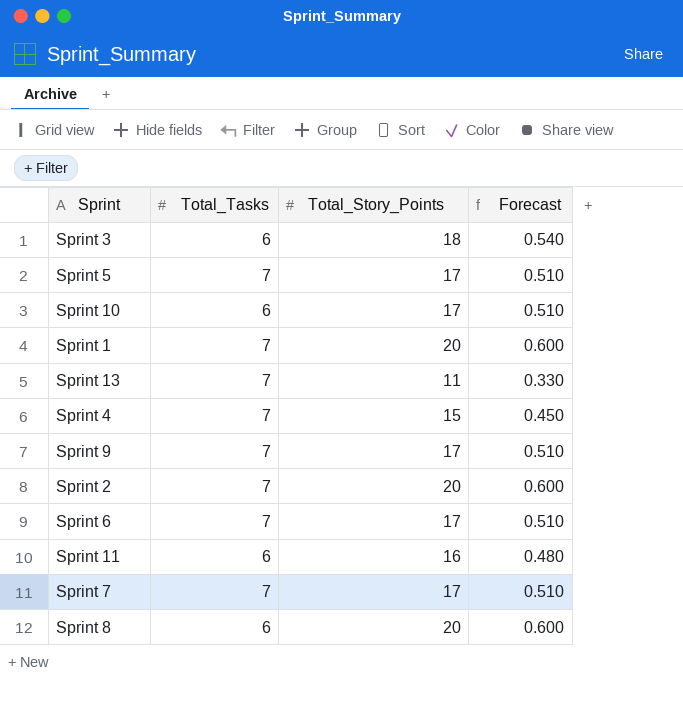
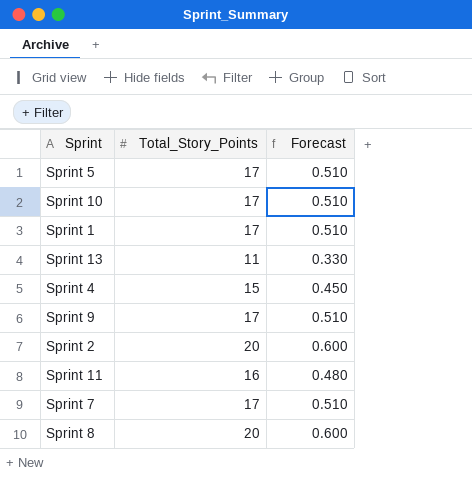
column Total_Tasks | position: 2 -> none
row Sprint 3: 6 | 18 | 0.540 -> none
row Sprint 6: 7 | 17 | 0.510 -> none
Sprint 1 | Total_Story_Points: 20 -> 17
Sprint 1 | Forecast: 0.600 -> 0.510

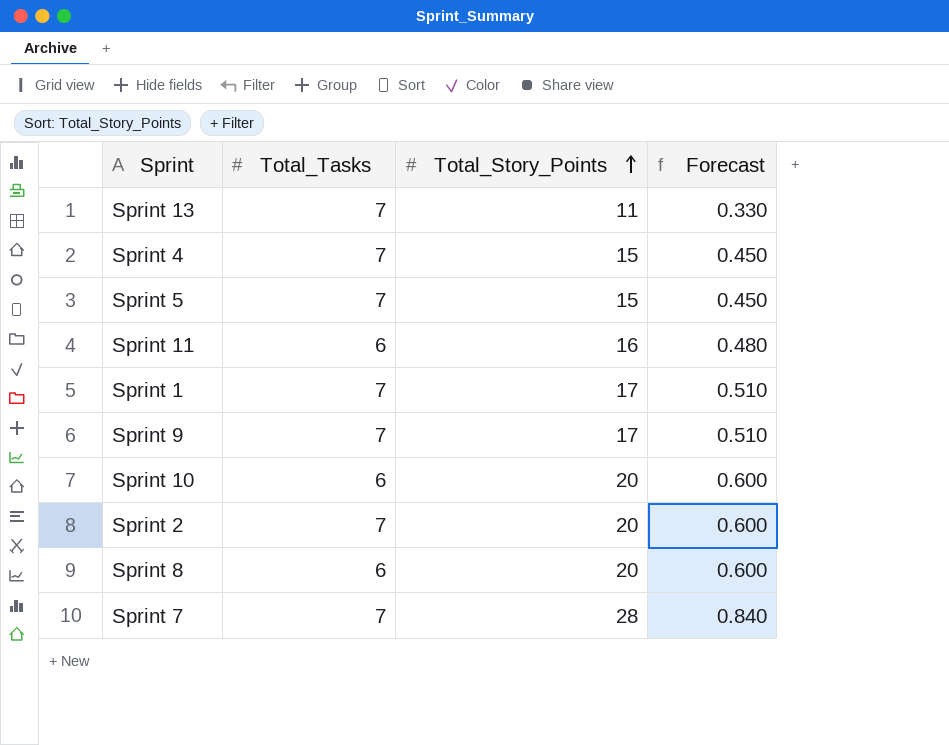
row order: none -> Total_Story_Points ascending
column Total_Tasks | position: none -> 2
Sprint 5 | Total_Story_Points: 17 -> 15
Sprint 5 | Forecast: 0.510 -> 0.450
Sprint 10 | Total_Story_Points: 17 -> 20
Sprint 10 | Forecast: 0.510 -> 0.600
Sprint 7 | Total_Story_Points: 17 -> 28
Sprint 7 | Forecast: 0.510 -> 0.840

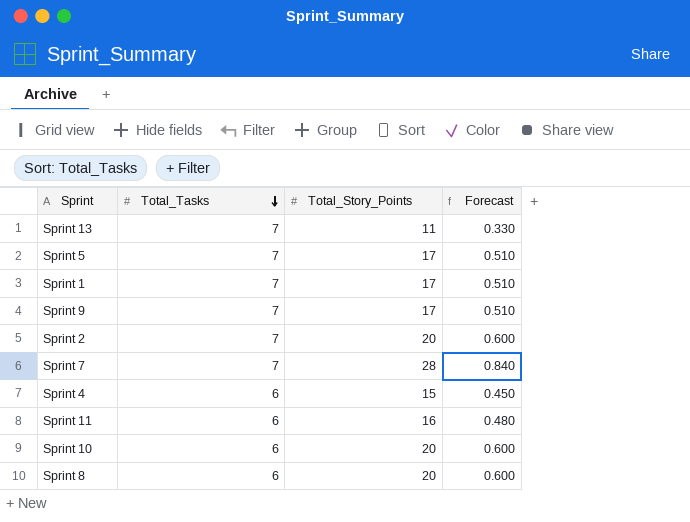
row order: Total_Story_Points ascending -> Total_Tasks descending
Sprint 5 | Total_Story_Points: 15 -> 17
Sprint 5 | Forecast: 0.450 -> 0.510
Sprint 4 | Total_Tasks: 7 -> 6

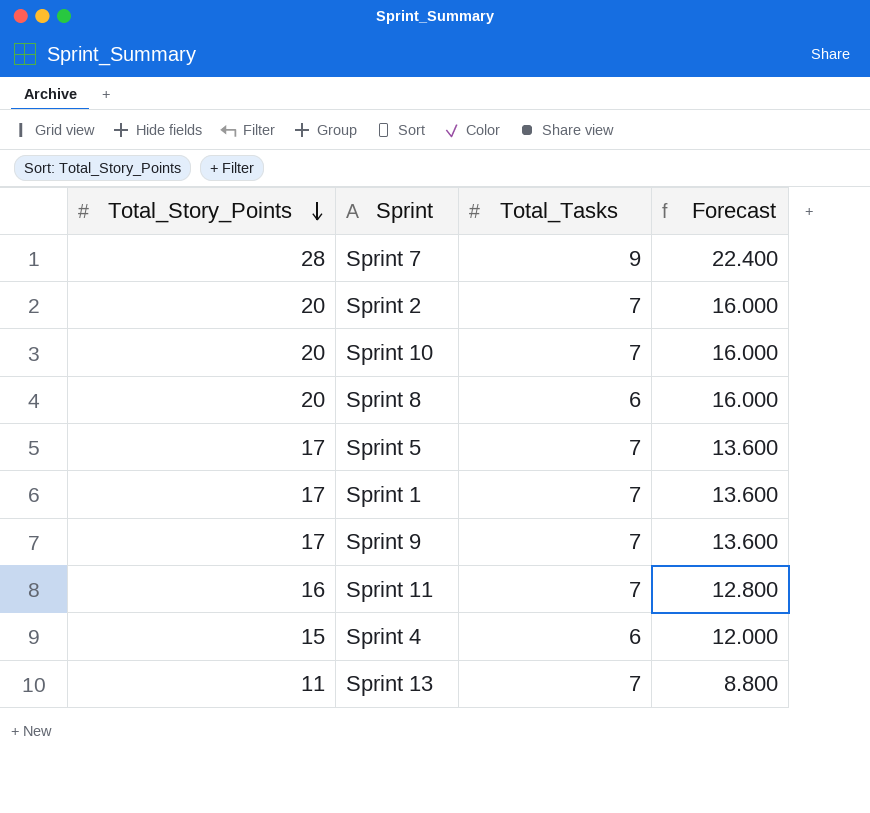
row order: Total_Tasks descending -> Total_Story_Points descending
column Total_Story_Points | position: 3 -> 1
column Forecast | formula: [Total_Story_Points] * 0.03 -> [Total_Story_Points] * 0.8
Sprint 7 | Total_Tasks: 7 -> 9
Sprint 10 | Total_Tasks: 6 -> 7
Sprint 11 | Total_Tasks: 6 -> 7

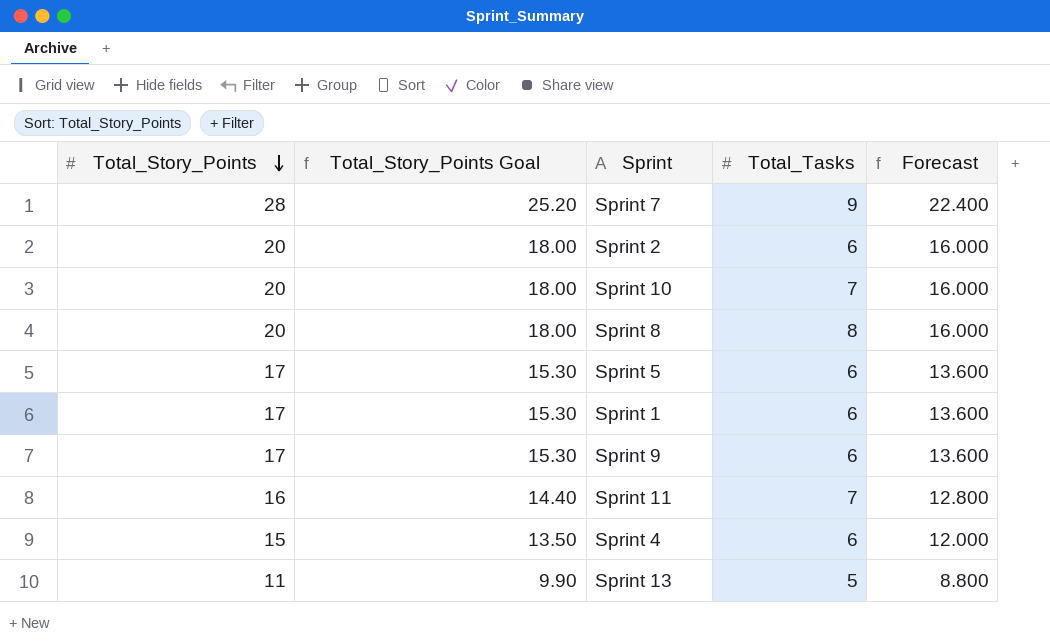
column Total_Story_Points Goal | formula: none -> [Total_Story_Points] * 0.9
Sprint 2 | Total_Tasks: 7 -> 6
Sprint 8 | Total_Tasks: 6 -> 8
Sprint 5 | Total_Tasks: 7 -> 6
Sprint 1 | Total_Tasks: 7 -> 6
Sprint 9 | Total_Tasks: 7 -> 6
Sprint 13 | Total_Tasks: 7 -> 5

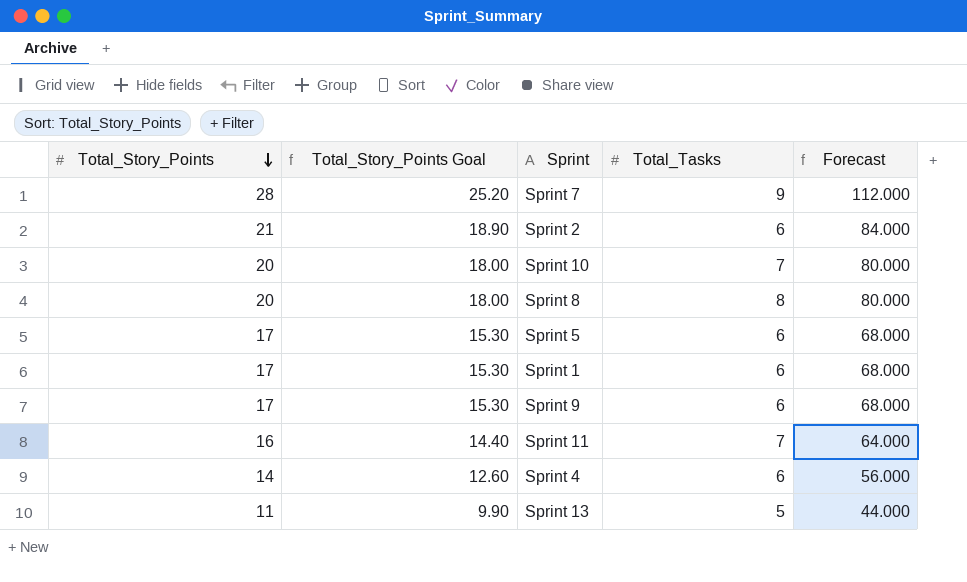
column Forecast | formula: [Total_Story_Points] * 0.8 -> [Total_Story_Points] * 4
Sprint 2 | Total_Story_Points: 20 -> 21
Sprint 2 | Total_Story_Points Goal: 18.00 -> 18.90
Sprint 4 | Total_Story_Points: 15 -> 14
Sprint 4 | Total_Story_Points Goal: 13.50 -> 12.60

